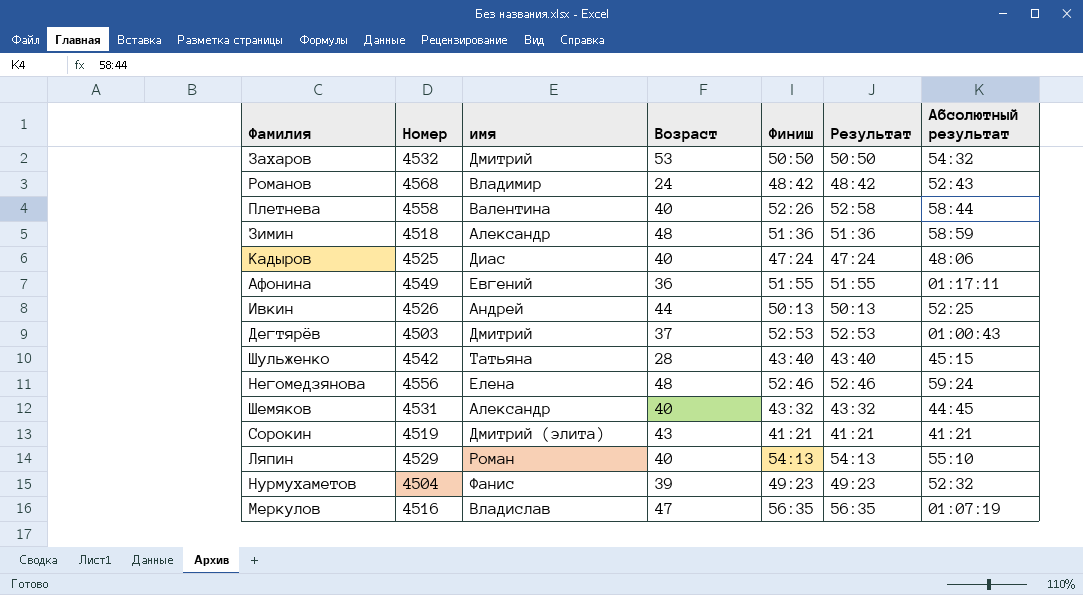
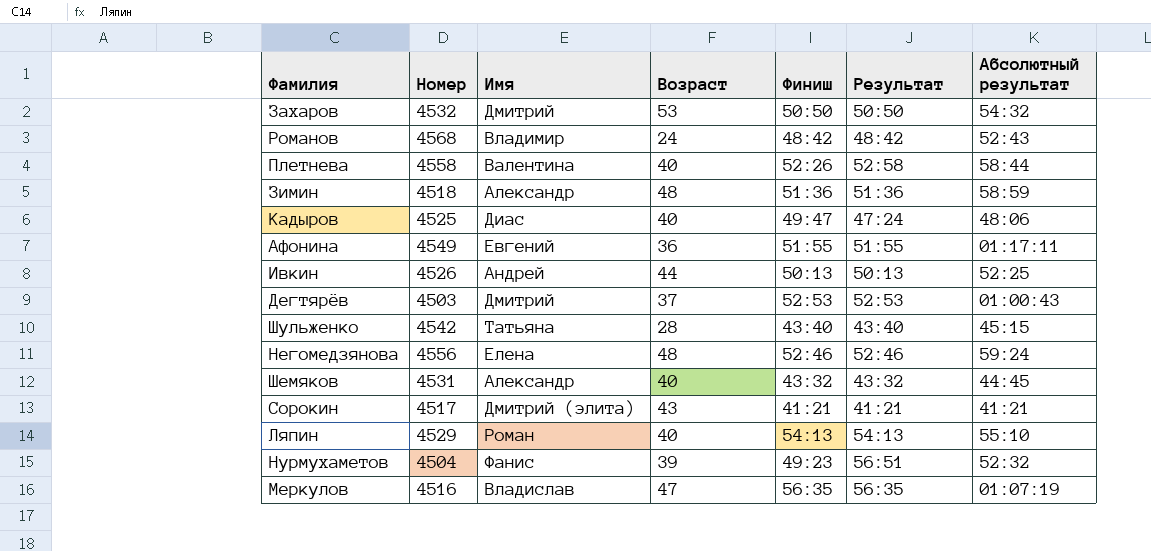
column name: имя -> Имя
Кадыров | Финиш: 47:24 -> 49:47
Сорокин | Номер: 4519 -> 4517
Нурмухаметов | Результат: 49:23 -> 56:51

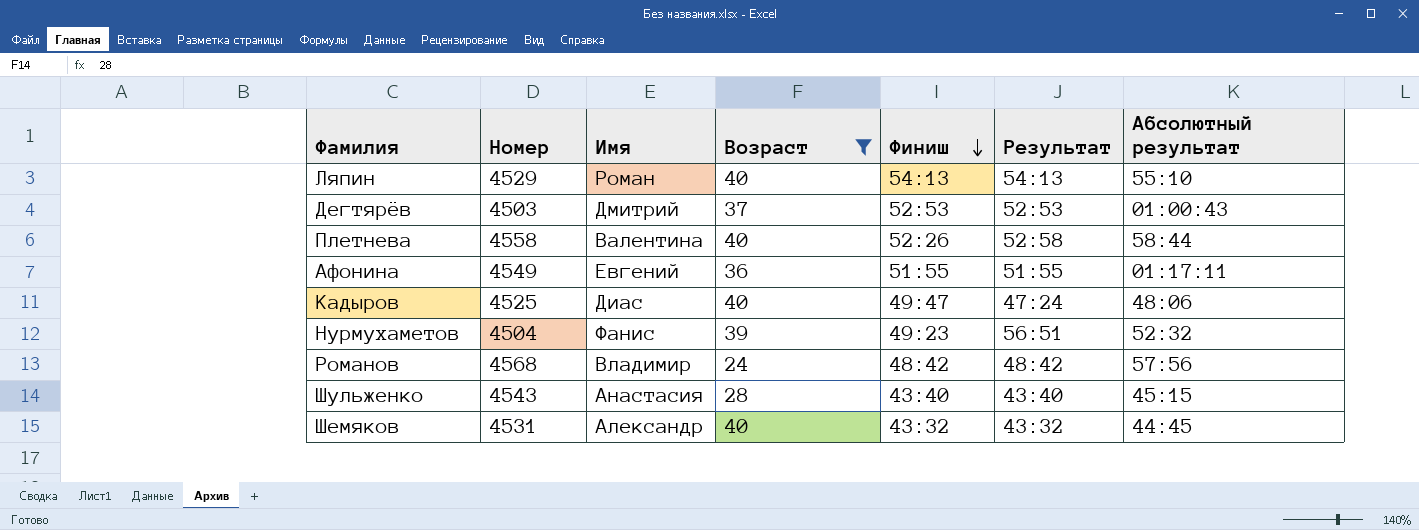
filter: none -> Возраст <= 40
row order: none -> Финиш descending
Романов | Абсолютный результат: 52:43 -> 57:56
Шульженко | Номер: 4542 -> 4543
Шульженко | Имя: Татьяна -> Анастасия

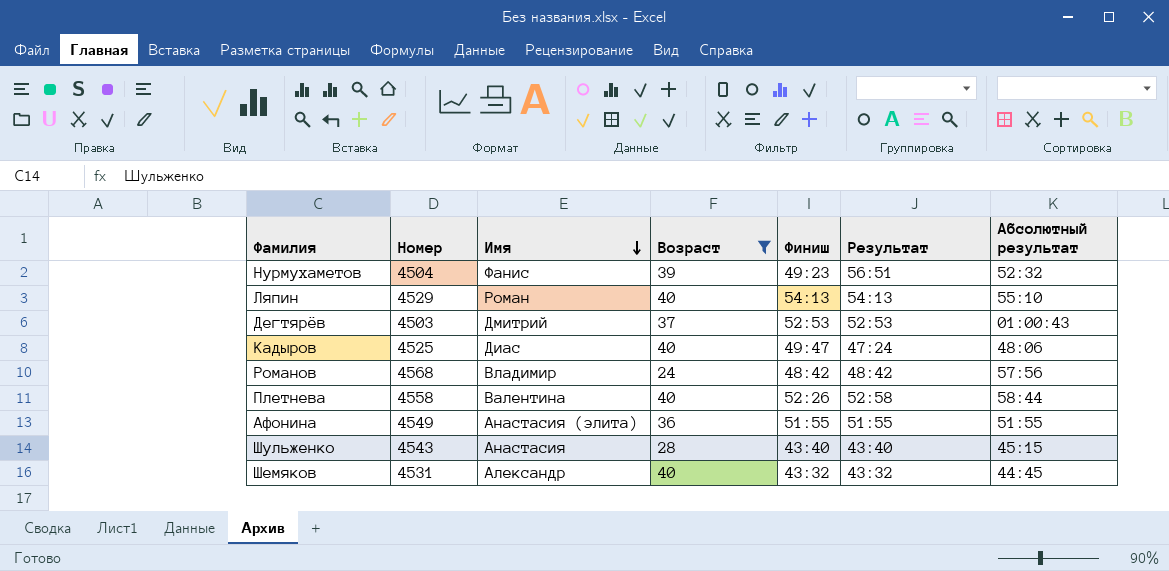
row order: Финиш descending -> Имя descending
Афонина | Имя: Евгений -> Анастасия (элита)
Афонина | Абсолютный результат: 01:17:11 -> 51:55

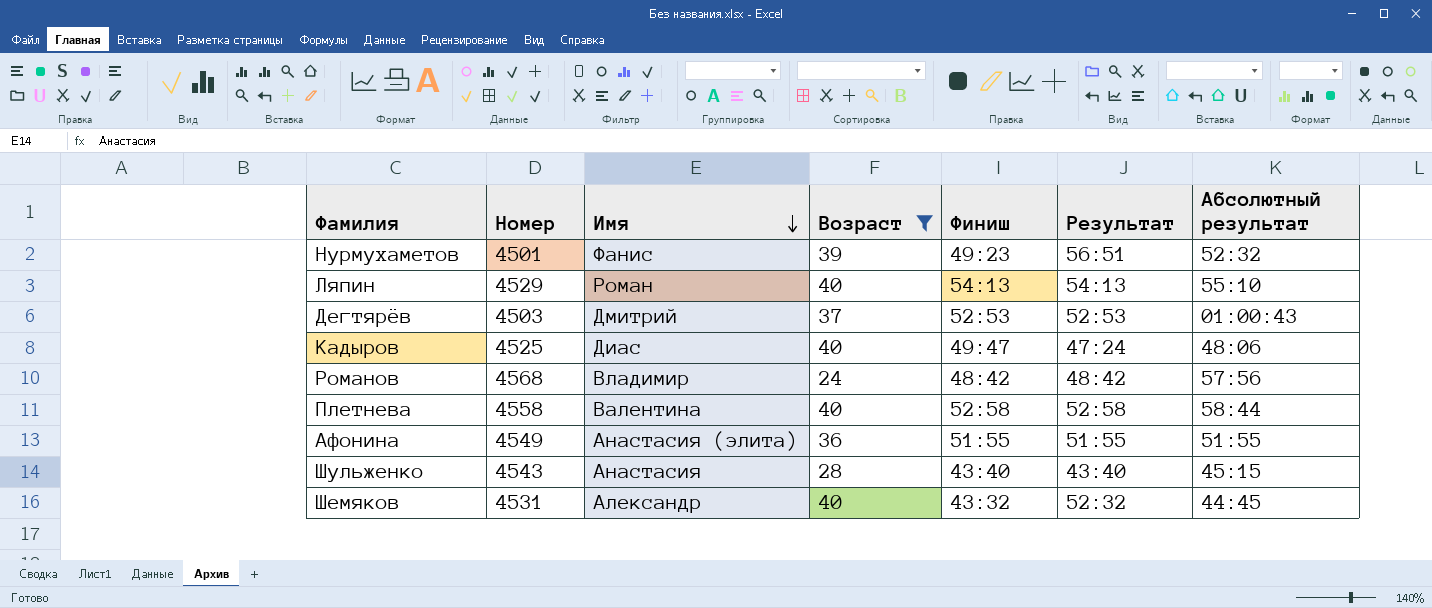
Нурмухаметов | Номер: 4504 -> 4501
Плетнева | Финиш: 52:26 -> 52:58
Шемяков | Результат: 43:32 -> 52:32

